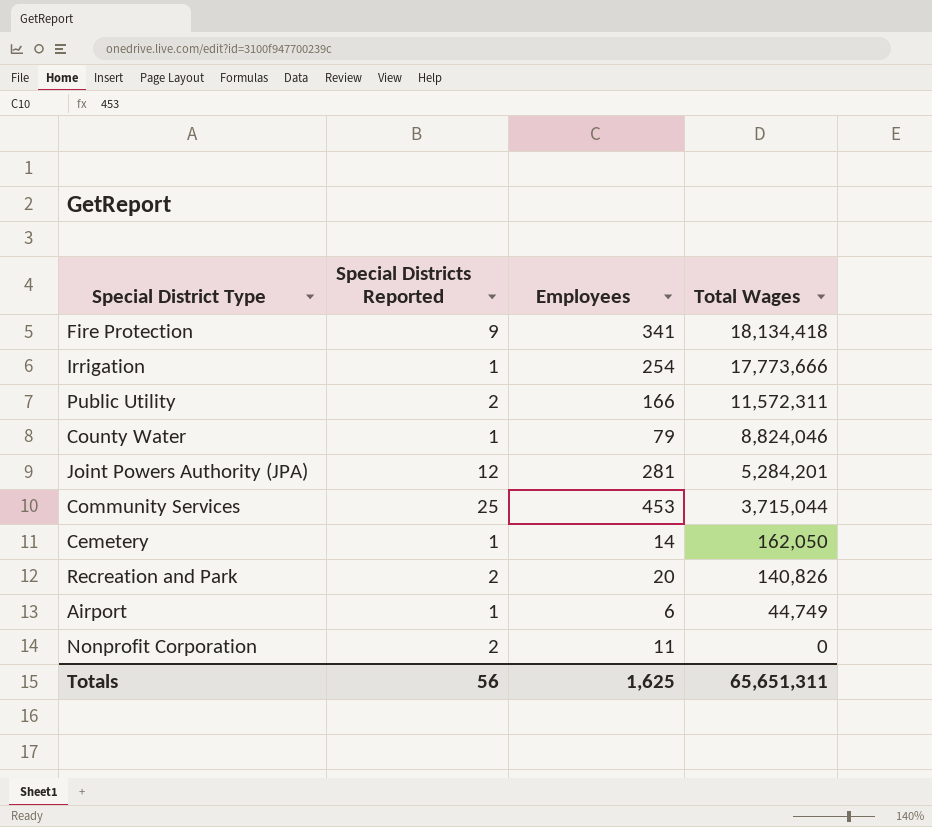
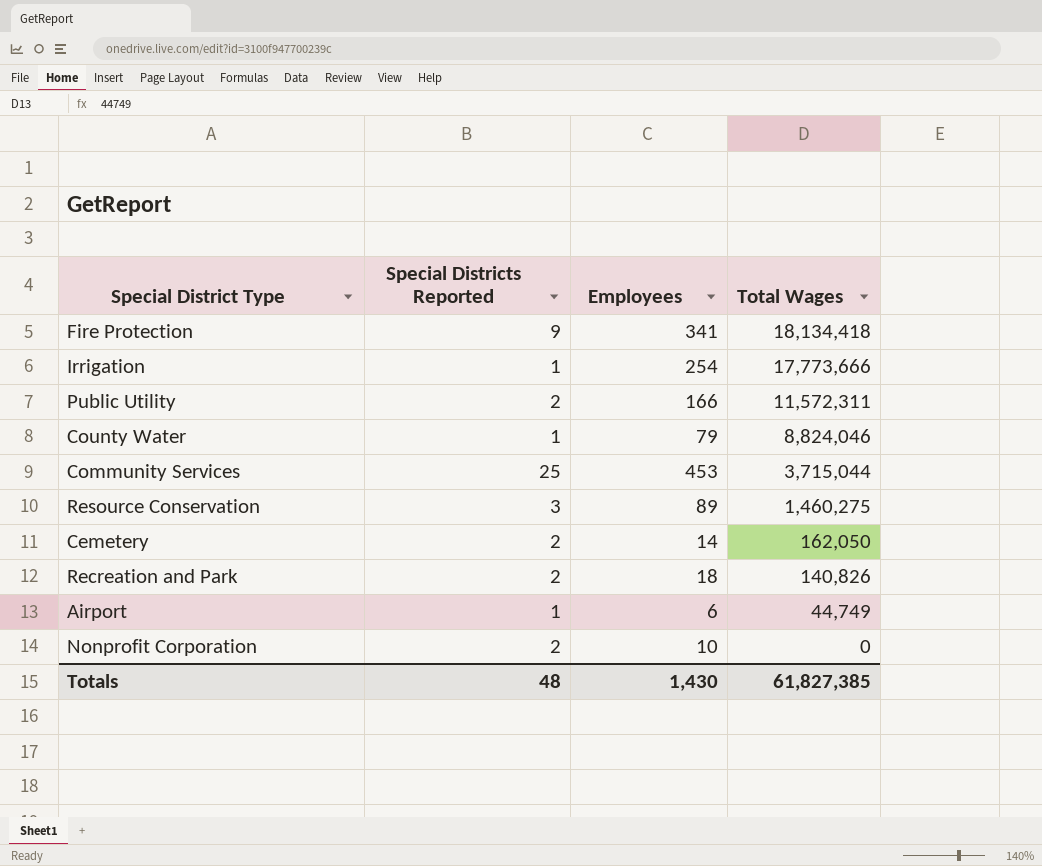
row Joint Powers Authority (JPA): 12 | 281 | 5,284,201 -> none
row Resource Conservation: none -> 3 | 89 | 1,460,275
Cemetery | Special Districts Reported: 1 -> 2
Recreation and Park | Employees: 20 -> 18
Nonprofit Corporation | Employees: 11 -> 10
Totals | Special Districts Reported: 56 -> 48
Totals | Employees: 1,625 -> 1,430
Totals | Total Wages: 65,651,311 -> 61,827,385

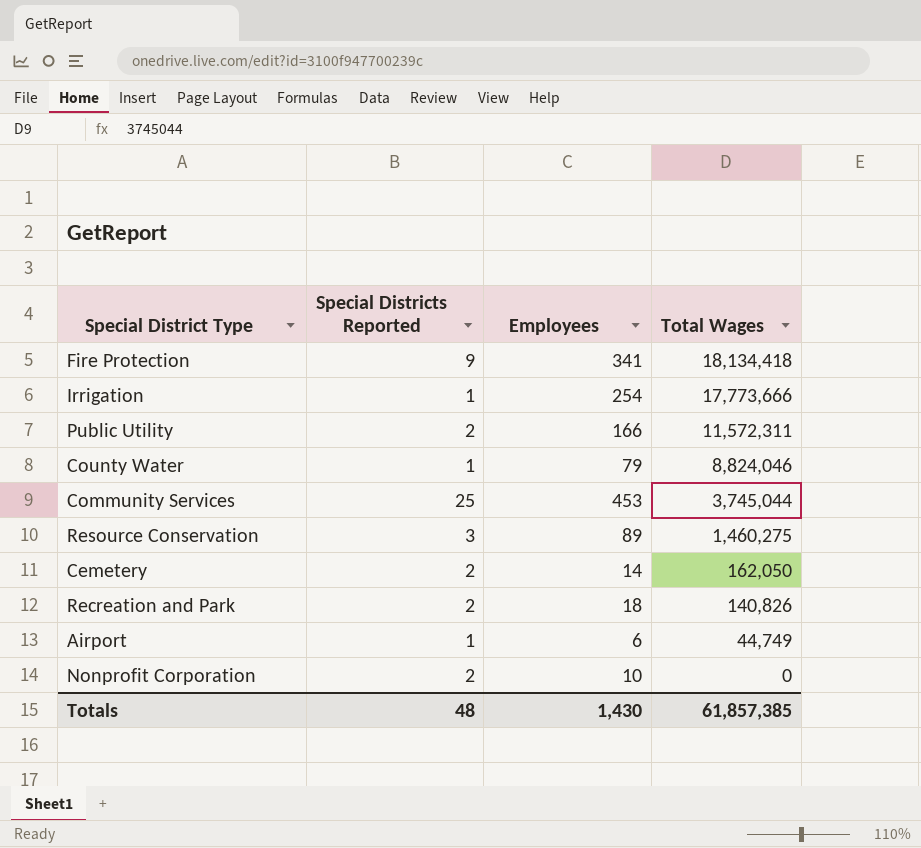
Community Services | Total Wages: 3,715,044 -> 3,745,044
Totals | Total Wages: 61,827,385 -> 61,857,385

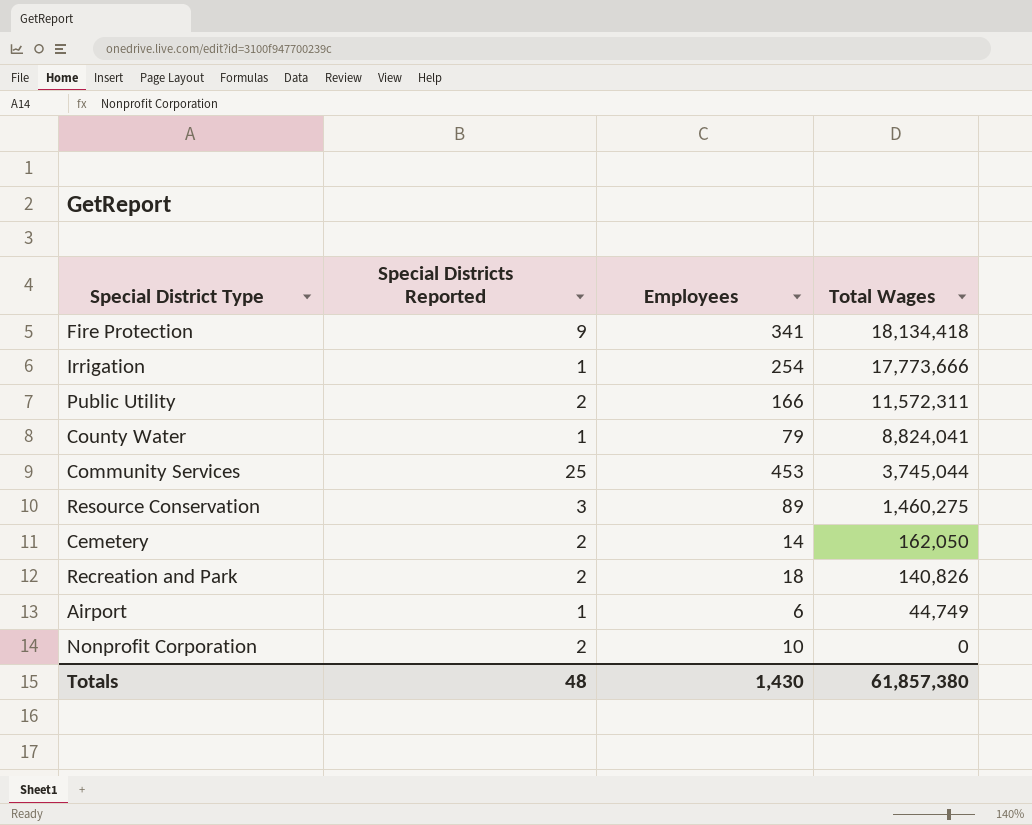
County Water | Total Wages: 8,824,046 -> 8,824,041
Totals | Total Wages: 61,857,385 -> 61,857,380

